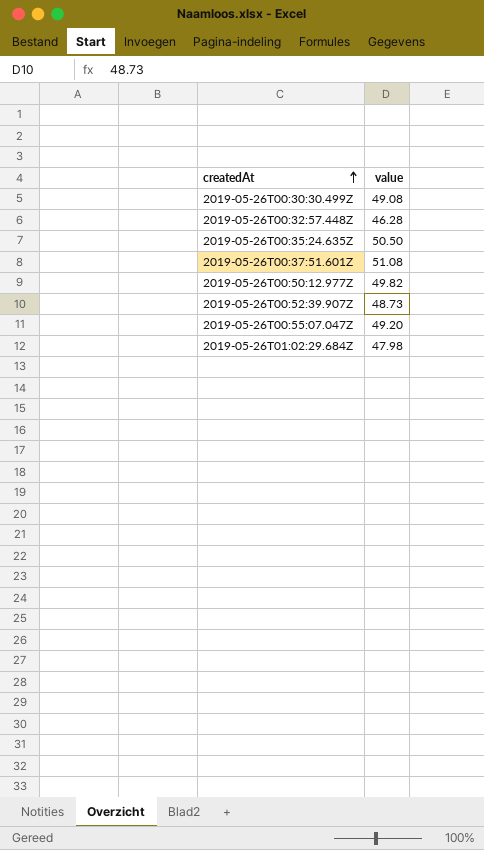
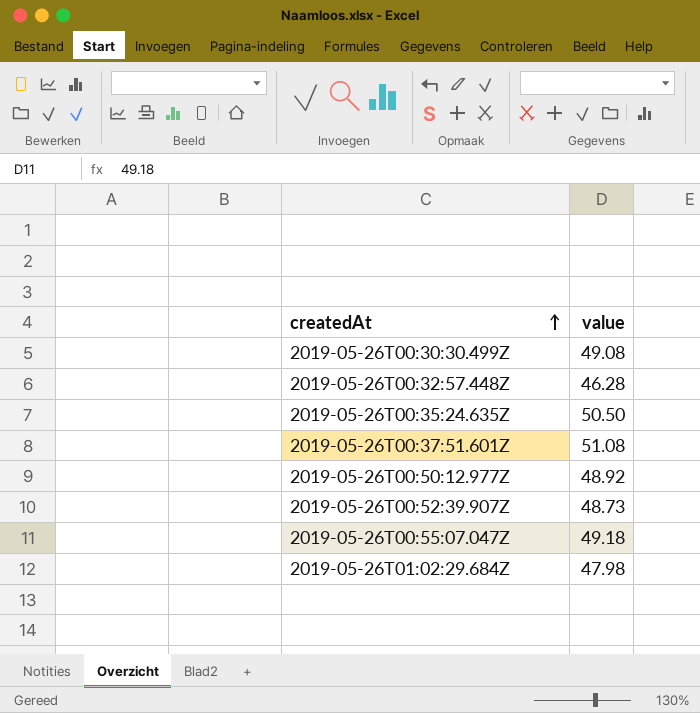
2019-05-26T00:50:12.977Z | value: 49.82 -> 48.92
2019-05-26T00:55:07.047Z | value: 49.20 -> 49.18

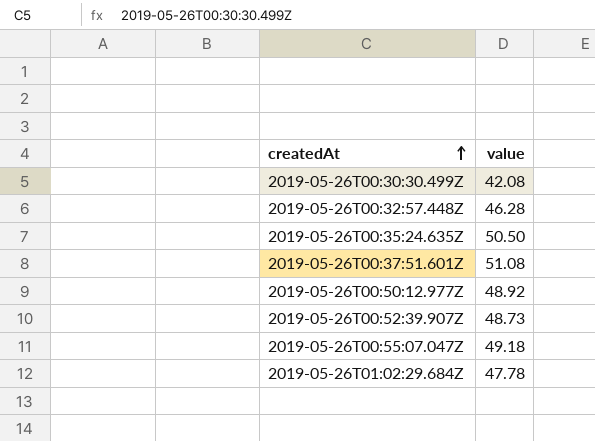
2019-05-26T00:30:30.499Z | value: 49.08 -> 42.08
2019-05-26T01:02:29.684Z | value: 47.98 -> 47.78

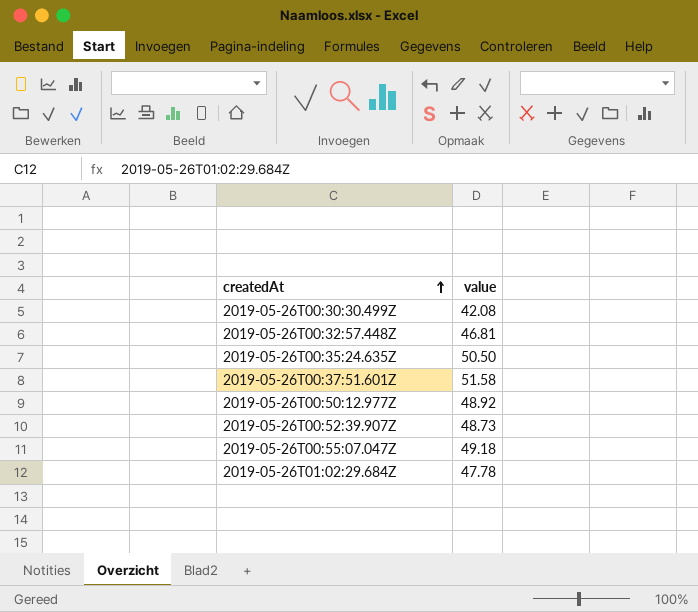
2019-05-26T00:32:57.448Z | value: 46.28 -> 46.81
2019-05-26T00:37:51.601Z | value: 51.08 -> 51.58

